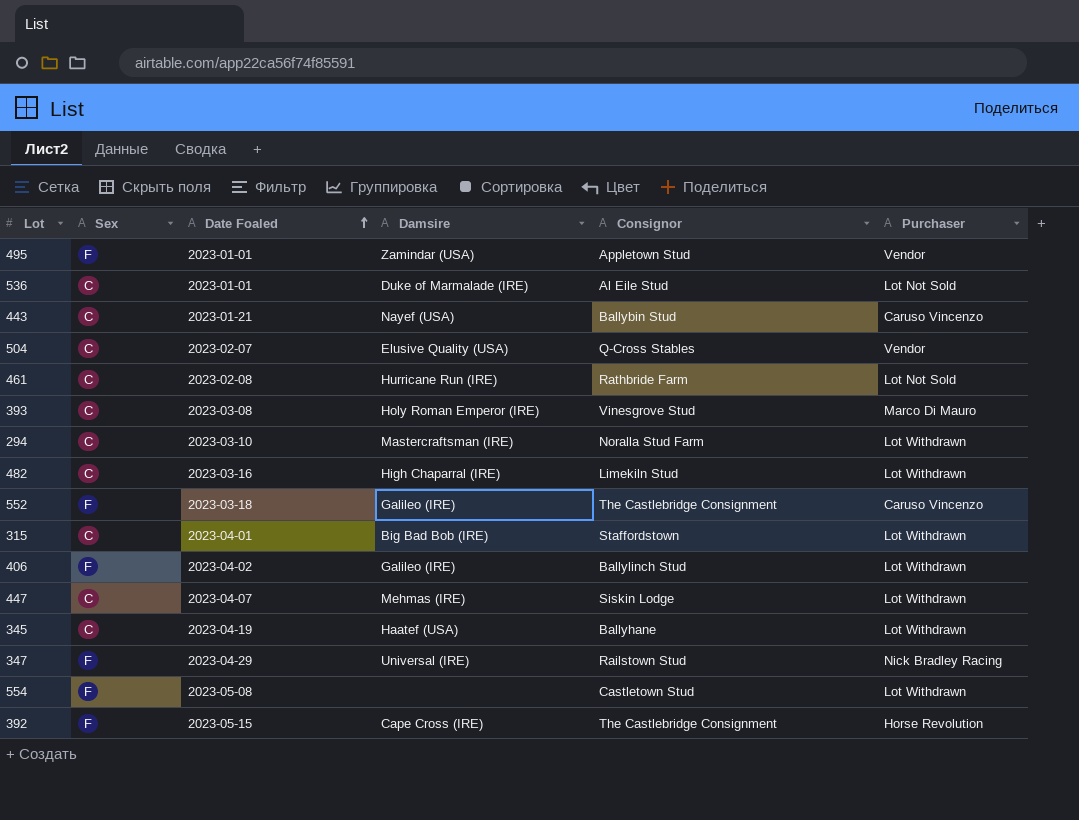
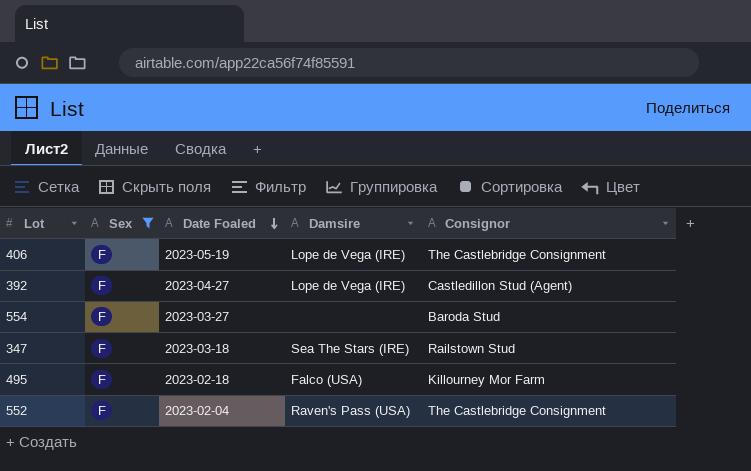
filter: none -> Sex = F
row order: Date Foaled ascending -> Date Foaled descending
column Purchaser | position: 6 -> none
406 | Date Foaled: 2023-04-02 -> 2023-05-19
406 | Damsire: Galileo (IRE) -> Lope de Vega (IRE)
406 | Consignor: Ballylinch Stud -> The Castlebridge Consignment
392 | Date Foaled: 2023-05-15 -> 2023-04-27
392 | Damsire: Cape Cross (IRE) -> Lope de Vega (IRE)
392 | Consignor: The Castlebridge Consignment -> Castledillon Stud (Agent)
554 | Date Foaled: 2023-05-08 -> 2023-03-27
554 | Consignor: Castletown Stud -> Baroda Stud
347 | Date Foaled: 2023-04-29 -> 2023-03-18
347 | Damsire: Universal (IRE) -> Sea The Stars (IRE)
495 | Date Foaled: 2023-01-01 -> 2023-02-18
495 | Damsire: Zamindar (USA) -> Falco (USA)
495 | Consignor: Appletown Stud -> Killourney Mor Farm
552 | Date Foaled: 2023-03-18 -> 2023-02-04
552 | Damsire: Galileo (IRE) -> Raven's Pass (USA)

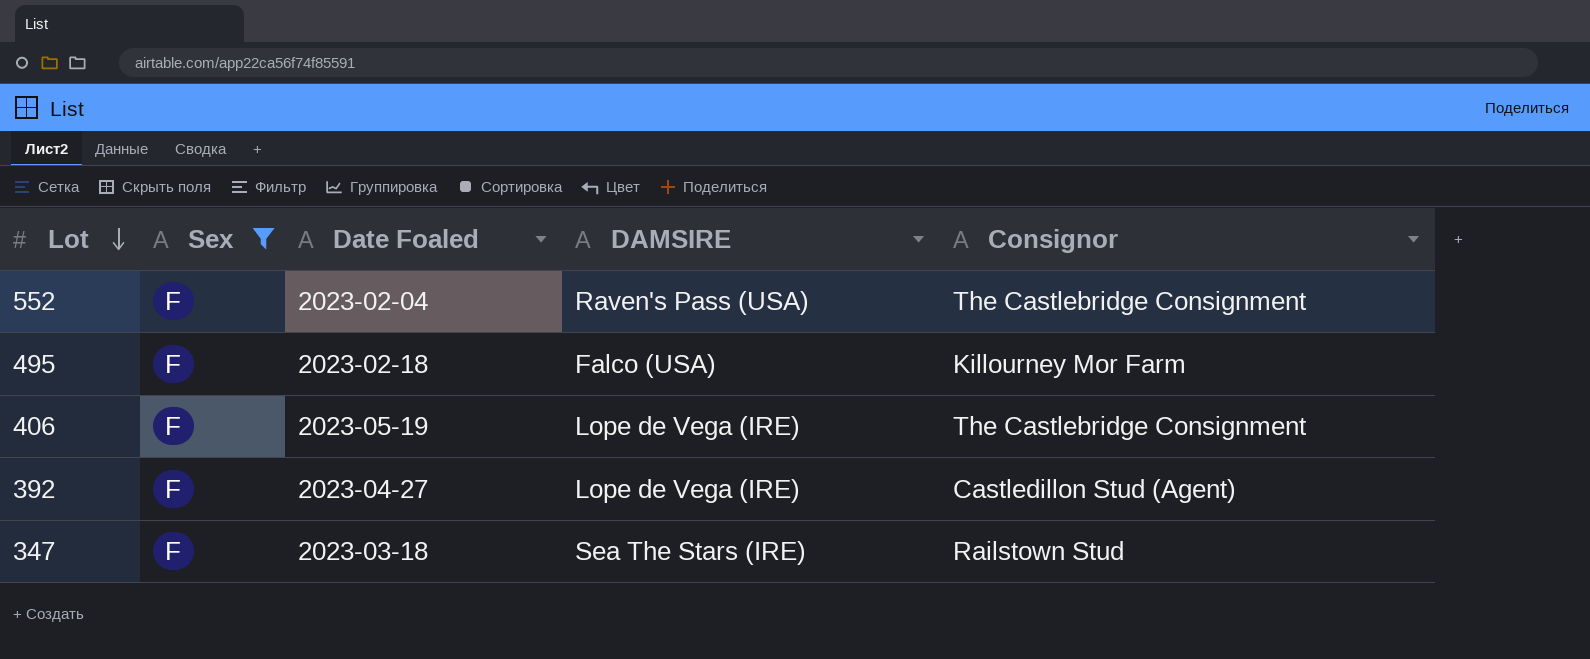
row order: Date Foaled descending -> Lot descending
column name: Damsire -> DAMSIRE
row 554: F | 2023-03-27 | none | Baroda Stud -> none

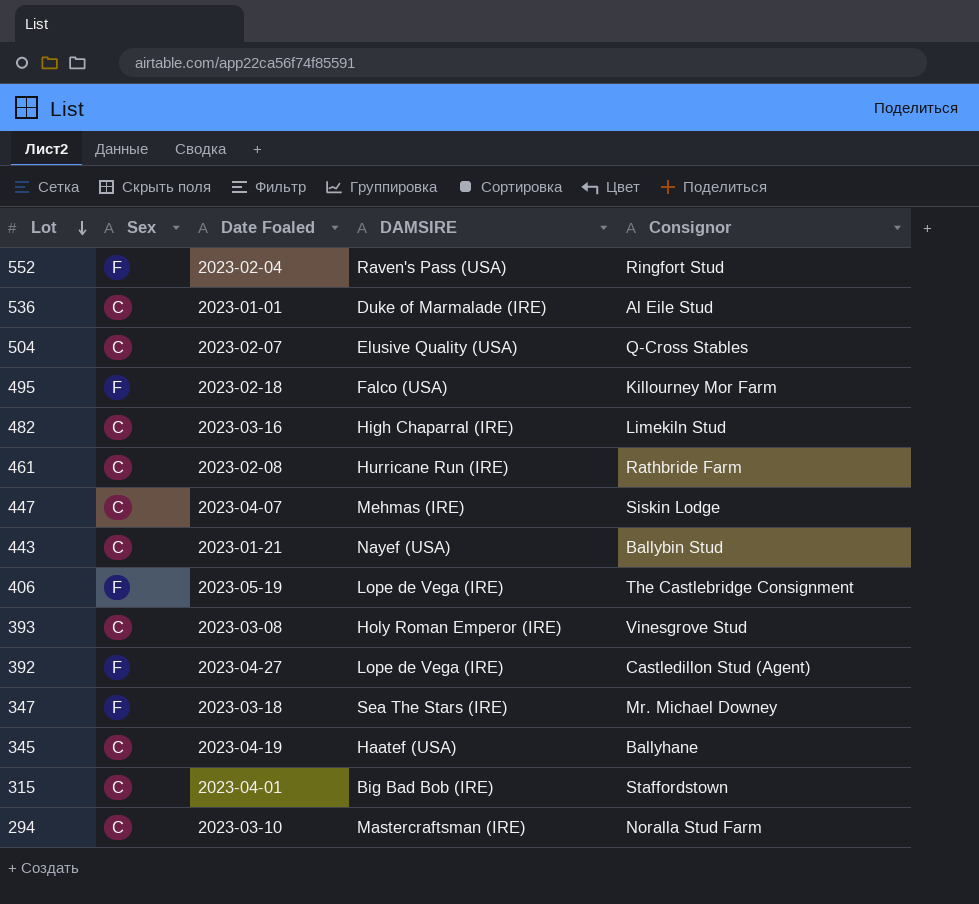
filter: Sex = F -> none
552 | Consignor: The Castlebridge Consignment -> Ringfort Stud
347 | Consignor: Railstown Stud -> Mr. Michael Downey

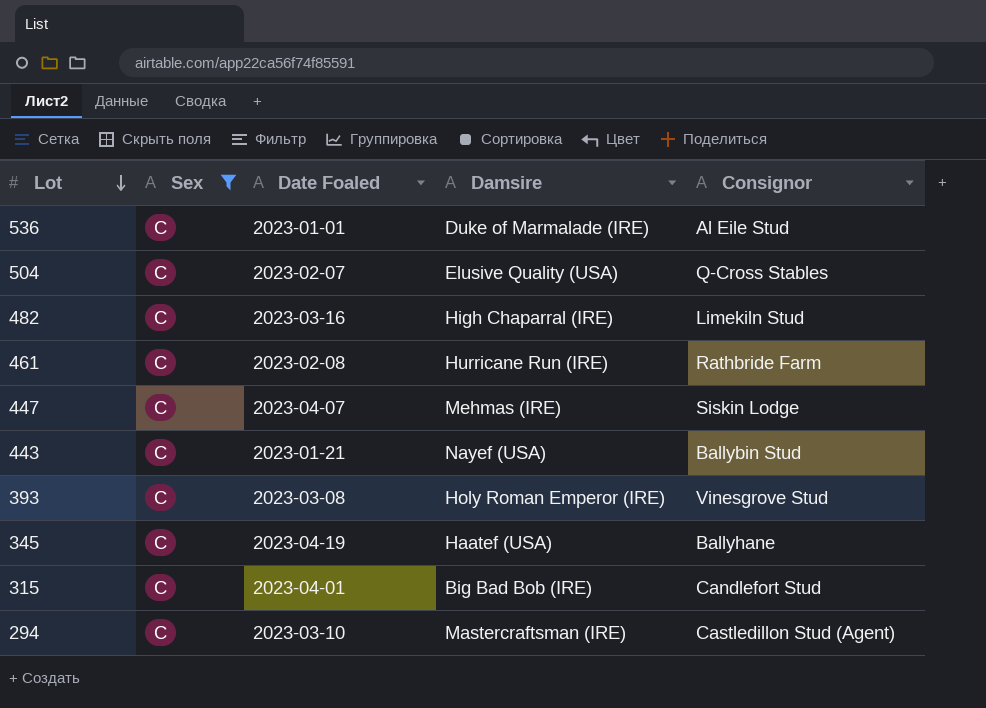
filter: none -> Sex = C
column name: DAMSIRE -> Damsire
315 | Consignor: Staffordstown -> Candlefort Stud
294 | Consignor: Noralla Stud Farm -> Castledillon Stud (Agent)

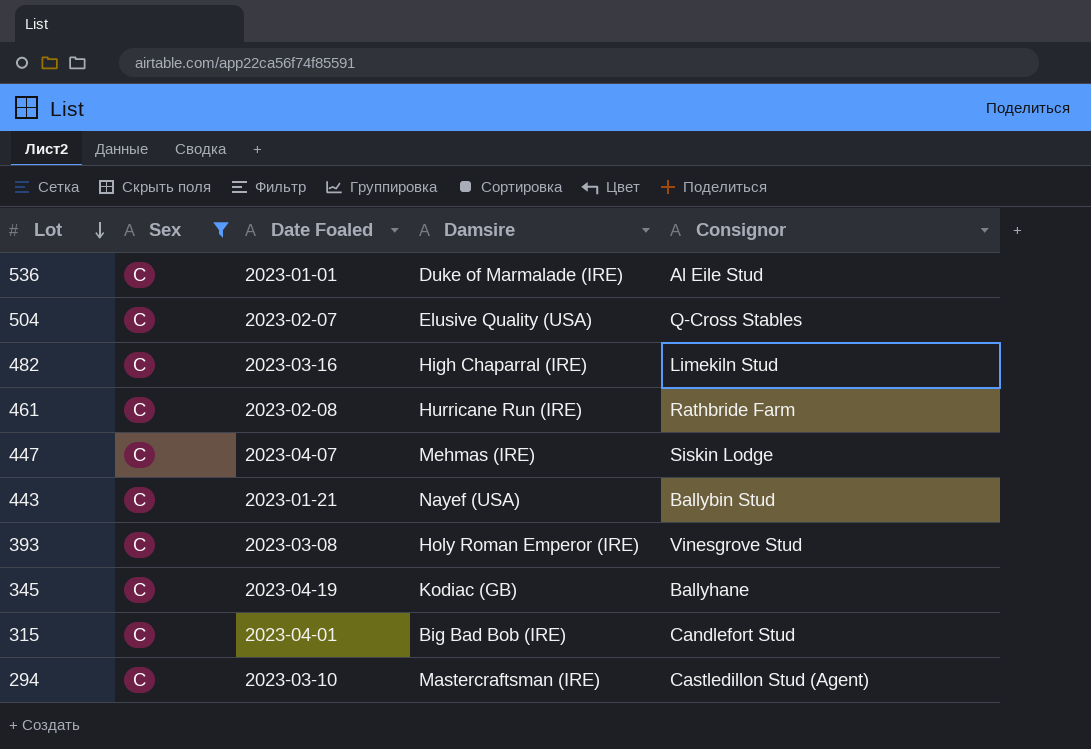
345 | Damsire: Haatef (USA) -> Kodiac (GB)

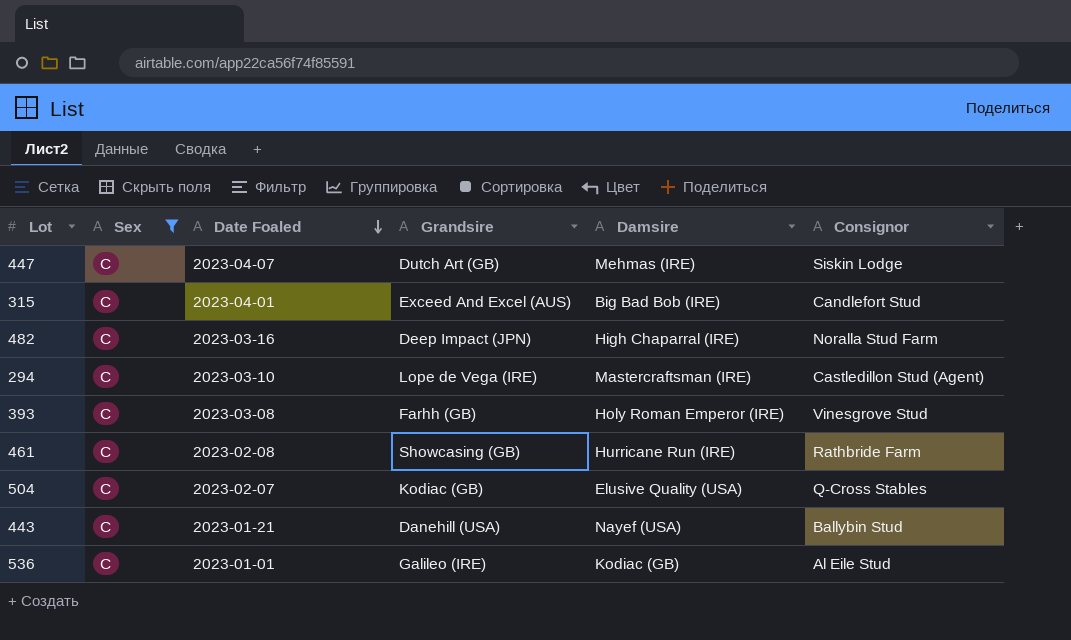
row order: Lot descending -> Date Foaled descending
column Grandsire | position: none -> 4
row 345: C | 2023-04-19 | Kodiac (GB) | Ballyhane -> none
482 | Consignor: Limekiln Stud -> Noralla Stud Farm
536 | Damsire: Duke of Marmalade (IRE) -> Kodiac (GB)

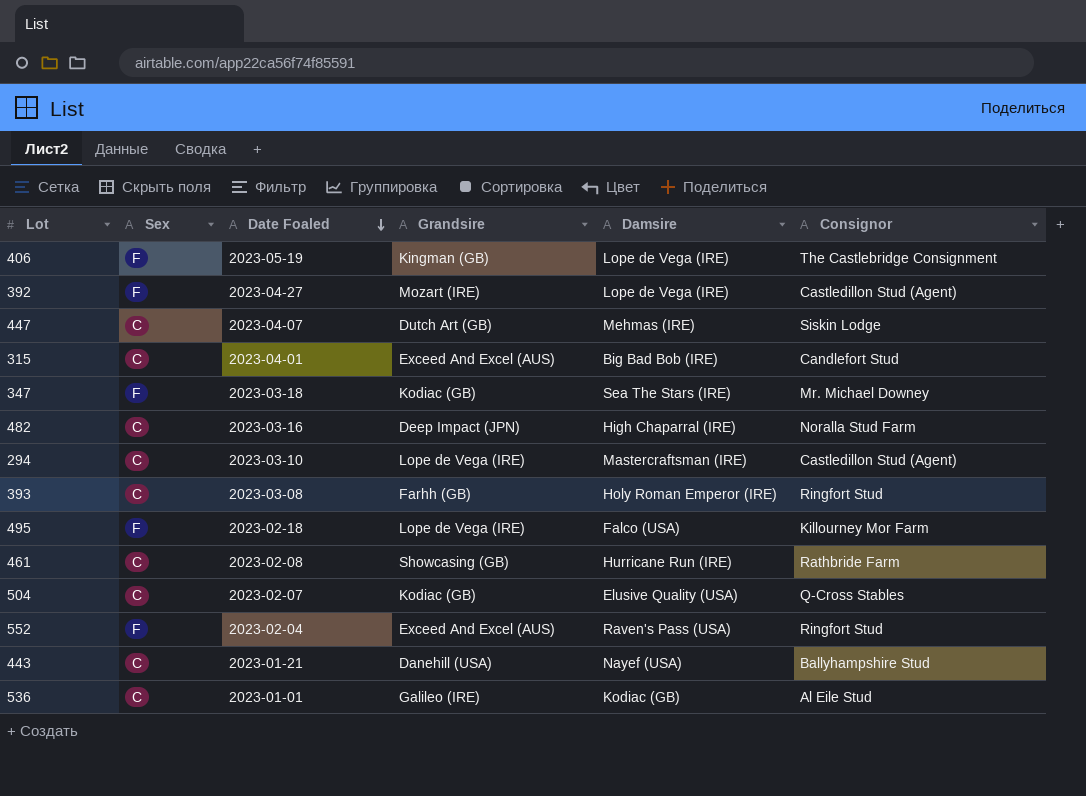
filter: Sex = C -> none
393 | Consignor: Vinesgrove Stud -> Ringfort Stud
443 | Consignor: Ballybin Stud -> Ballyhampshire Stud

